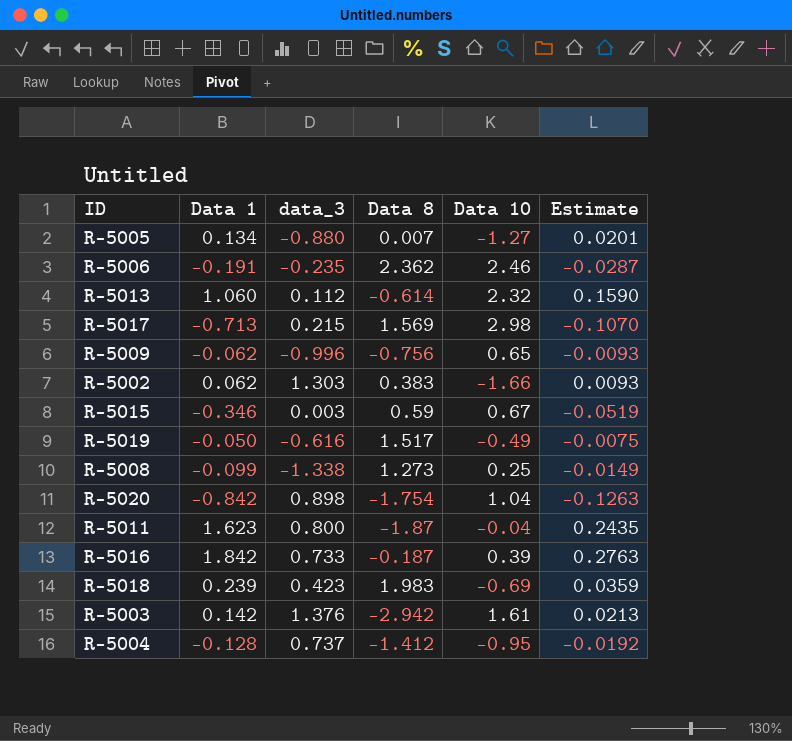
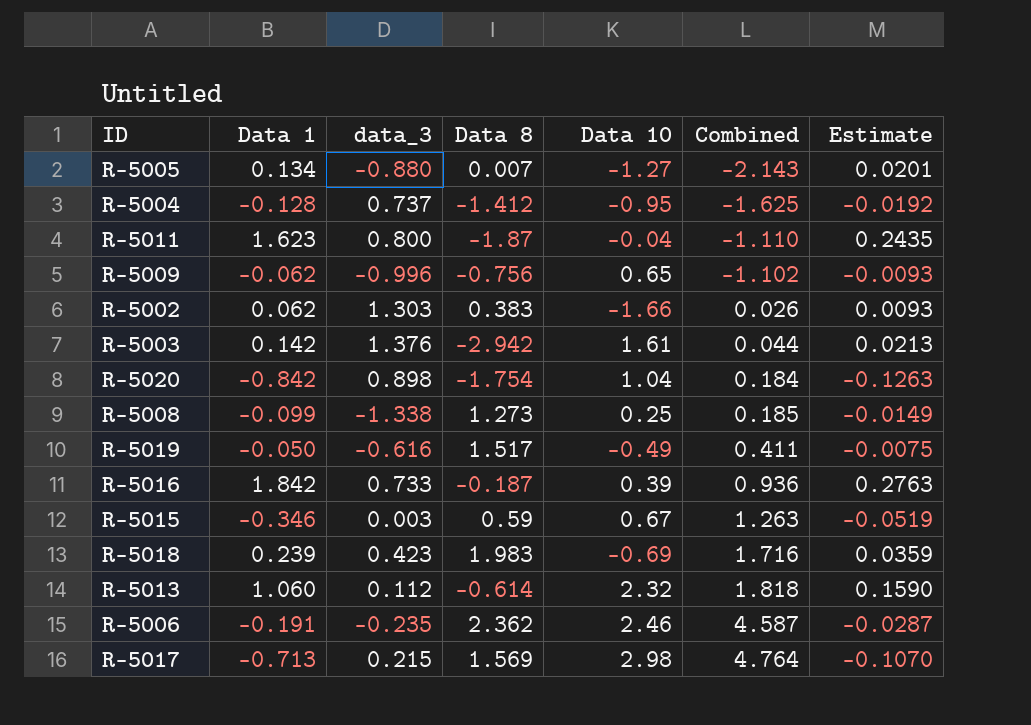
row order: none -> Combined ascending
column Combined | formula: none -> [data_3] + [Data 8] + [Data 10]

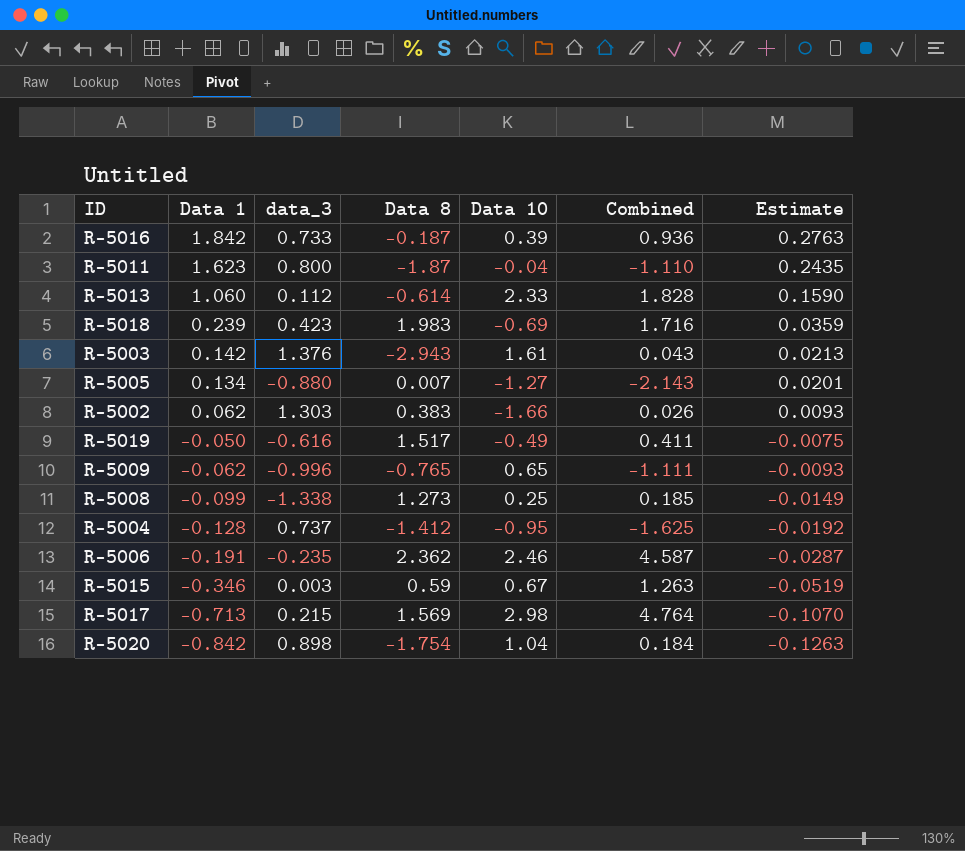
row order: Combined ascending -> Data 1 descending
R-5013 | Data 10: 2.32 -> 2.33
R-5013 | Combined: 1.818 -> 1.828
R-5003 | Data 8: -2.942 -> -2.943
R-5003 | Combined: 0.044 -> 0.043
R-5009 | Data 8: -0.756 -> -0.765
R-5009 | Combined: -1.102 -> -1.111

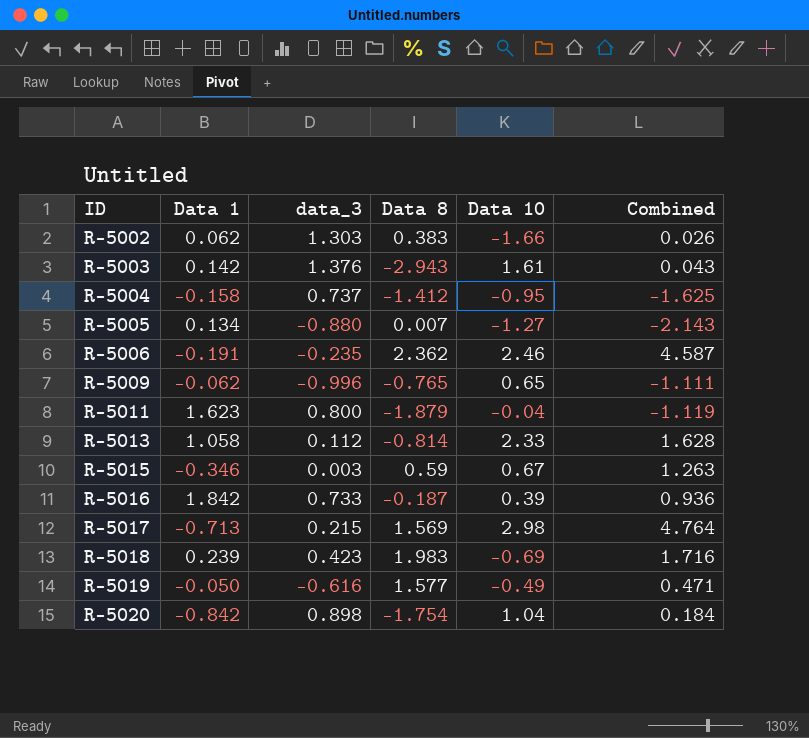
row order: Data 1 descending -> ID ascending
column Estimate | formula: [Data 1] * 0.15 -> none
row R-5008: -0.099 | -1.338 | 1.273 | 0.25 | 0.185 | -0.0149 -> none
R-5004 | Data 1: -0.128 -> -0.158
R-5011 | Data 8: -1.87 -> -1.879
R-5011 | Combined: -1.110 -> -1.119
R-5013 | Data 1: 1.060 -> 1.058
R-5013 | Data 8: -0.614 -> -0.814
R-5013 | Combined: 1.828 -> 1.628
R-5019 | Data 8: 1.517 -> 1.577
R-5019 | Combined: 0.411 -> 0.471

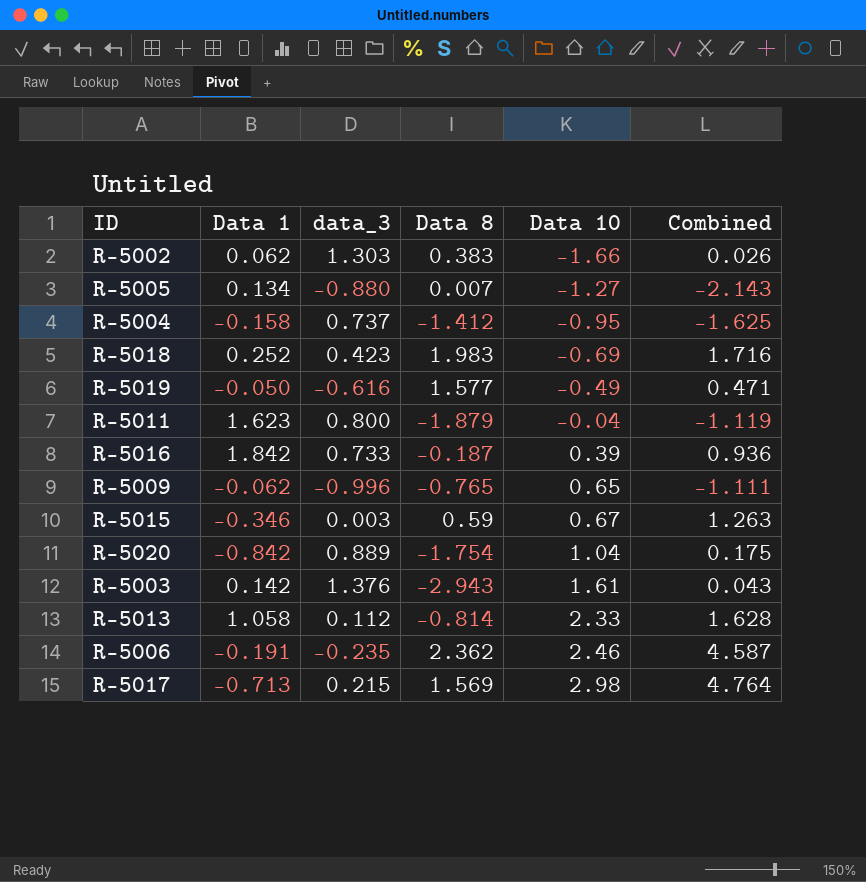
row order: ID ascending -> Data 10 ascending
R-5018 | Data 1: 0.239 -> 0.252
R-5020 | data_3: 0.898 -> 0.889
R-5020 | Combined: 0.184 -> 0.175

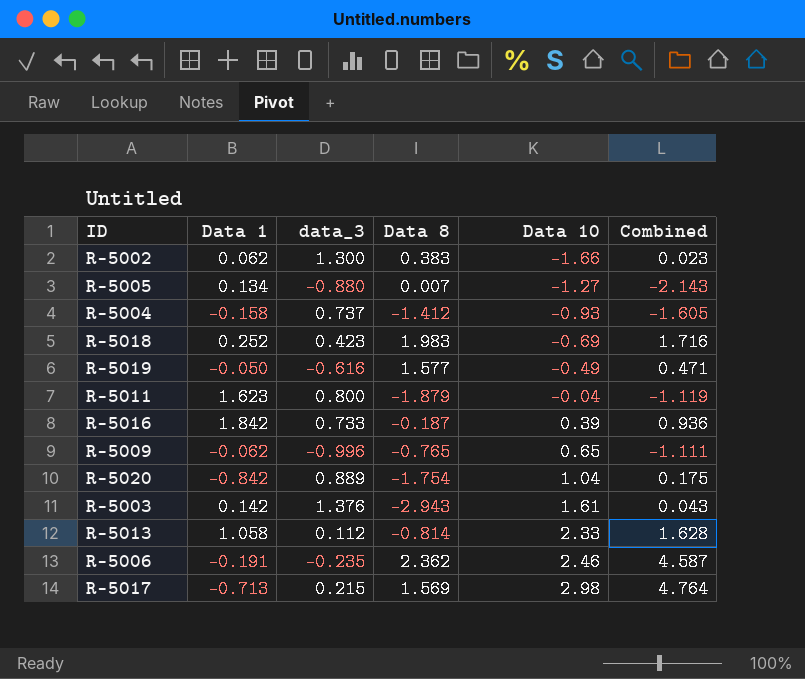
row R-5015: -0.346 | 0.003 | 0.59 | 0.67 | 1.263 -> none
R-5002 | data_3: 1.303 -> 1.300
R-5002 | Combined: 0.026 -> 0.023
R-5004 | Data 10: -0.95 -> -0.93
R-5004 | Combined: -1.625 -> -1.605

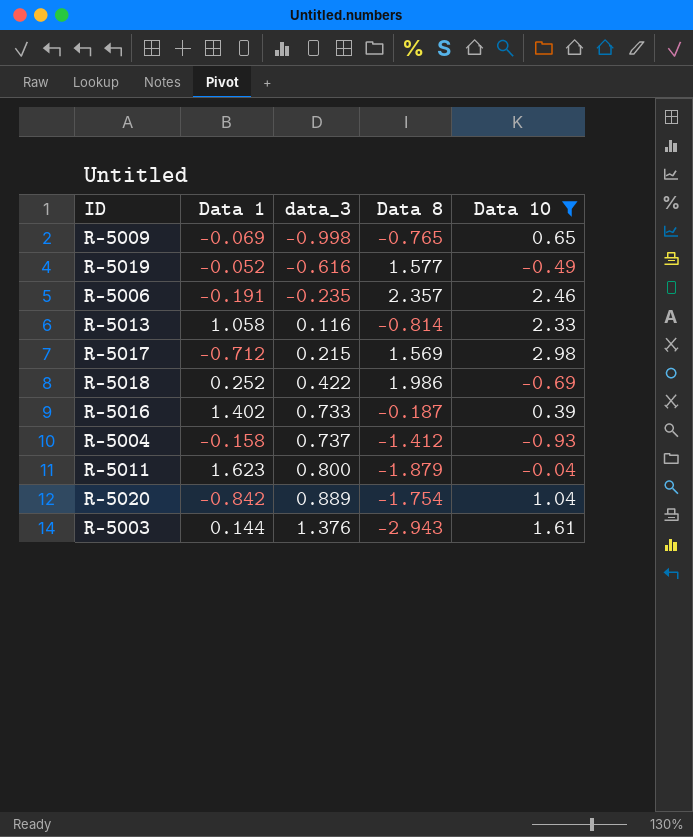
filter: none -> Data 10 >= -0.93
row order: Data 10 ascending -> data_3 ascending
column Combined | formula: [data_3] + [Data 8] + [Data 10] -> none
R-5009 | Data 1: -0.062 -> -0.069
R-5009 | data_3: -0.996 -> -0.998
R-5019 | Data 1: -0.050 -> -0.052
R-5006 | Data 8: 2.362 -> 2.357
R-5013 | data_3: 0.112 -> 0.116
R-5017 | Data 1: -0.713 -> -0.712
R-5018 | data_3: 0.423 -> 0.422
R-5018 | Data 8: 1.983 -> 1.986
R-5016 | Data 1: 1.842 -> 1.402
R-5003 | Data 1: 0.142 -> 0.144

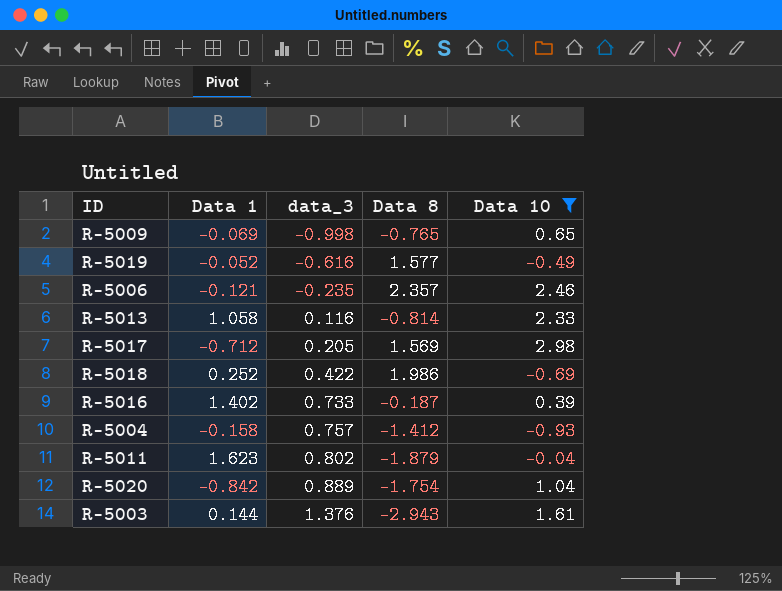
R-5006 | Data 1: -0.191 -> -0.121
R-5017 | data_3: 0.215 -> 0.205
R-5004 | data_3: 0.737 -> 0.757
R-5011 | data_3: 0.800 -> 0.802

